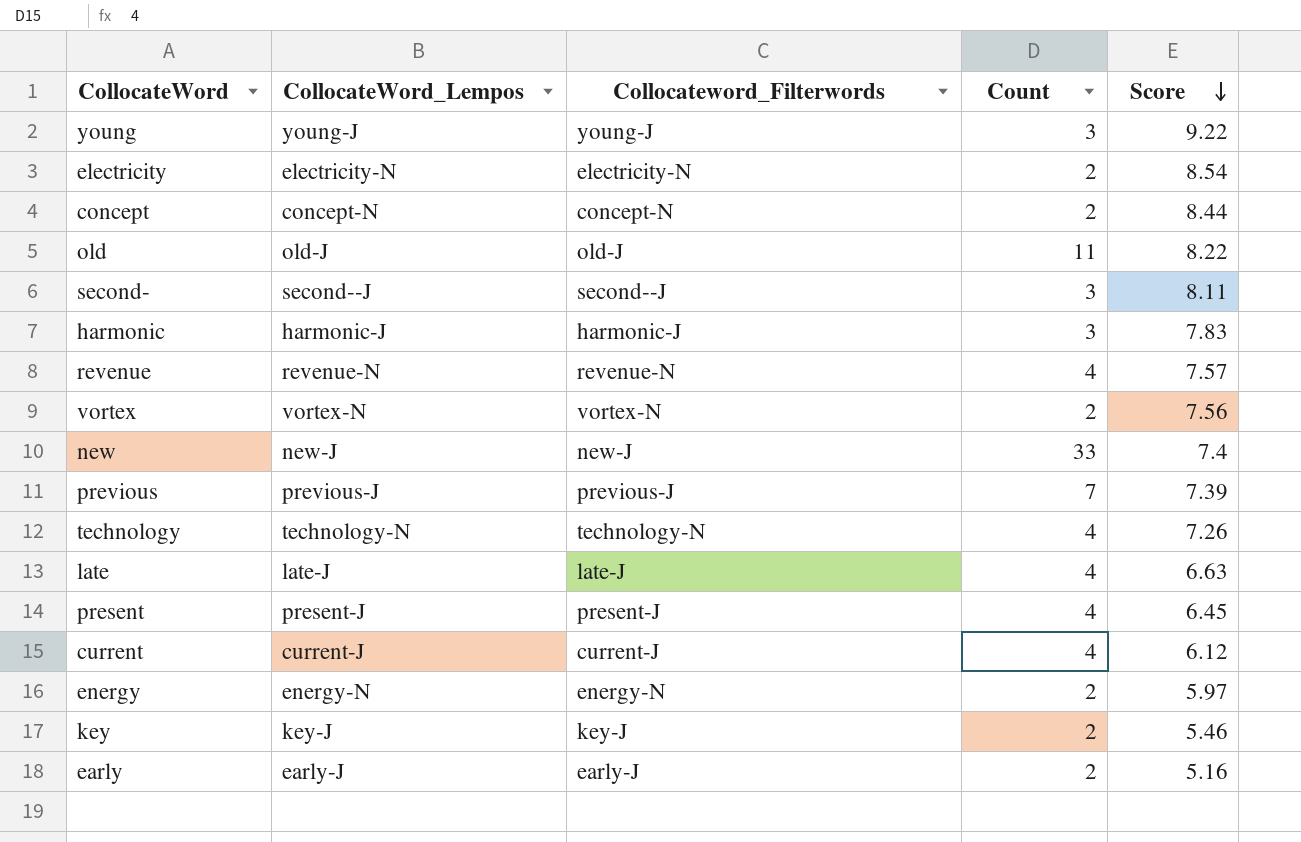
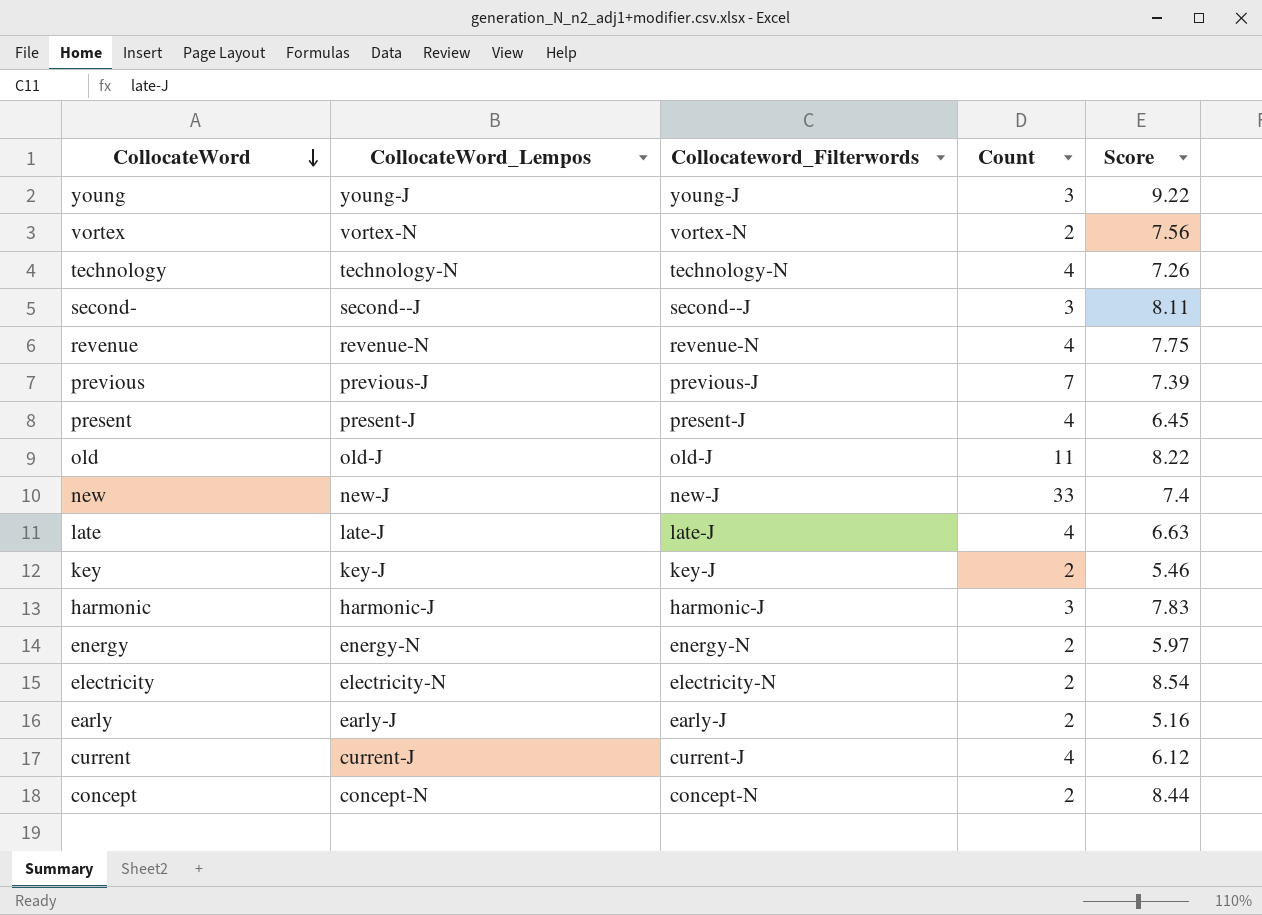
row order: Score descending -> CollocateWord descending
revenue | Score: 7.57 -> 7.75

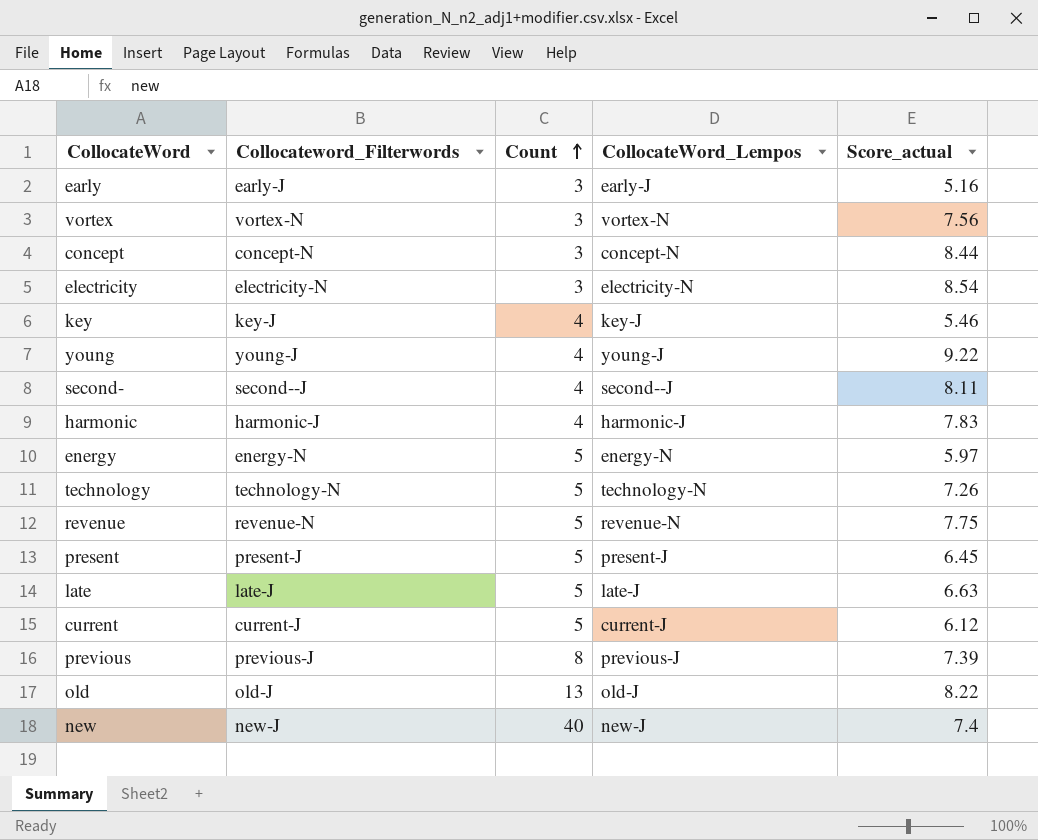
row order: CollocateWord descending -> Count ascending
column CollocateWord_Lempos | position: 2 -> 4
column name: Score -> Score_actual
early | Count: 2 -> 3
vortex | Count: 2 -> 3
concept | Count: 2 -> 3
electricity | Count: 2 -> 3
key | Count: 2 -> 4
young | Count: 3 -> 4
second- | Count: 3 -> 4
harmonic | Count: 3 -> 4
energy | Count: 2 -> 5
technology | Count: 4 -> 5
revenue | Count: 4 -> 5
present | Count: 4 -> 5
late | Count: 4 -> 5
current | Count: 4 -> 5
previous | Count: 7 -> 8
old | Count: 11 -> 13
new | Count: 33 -> 40

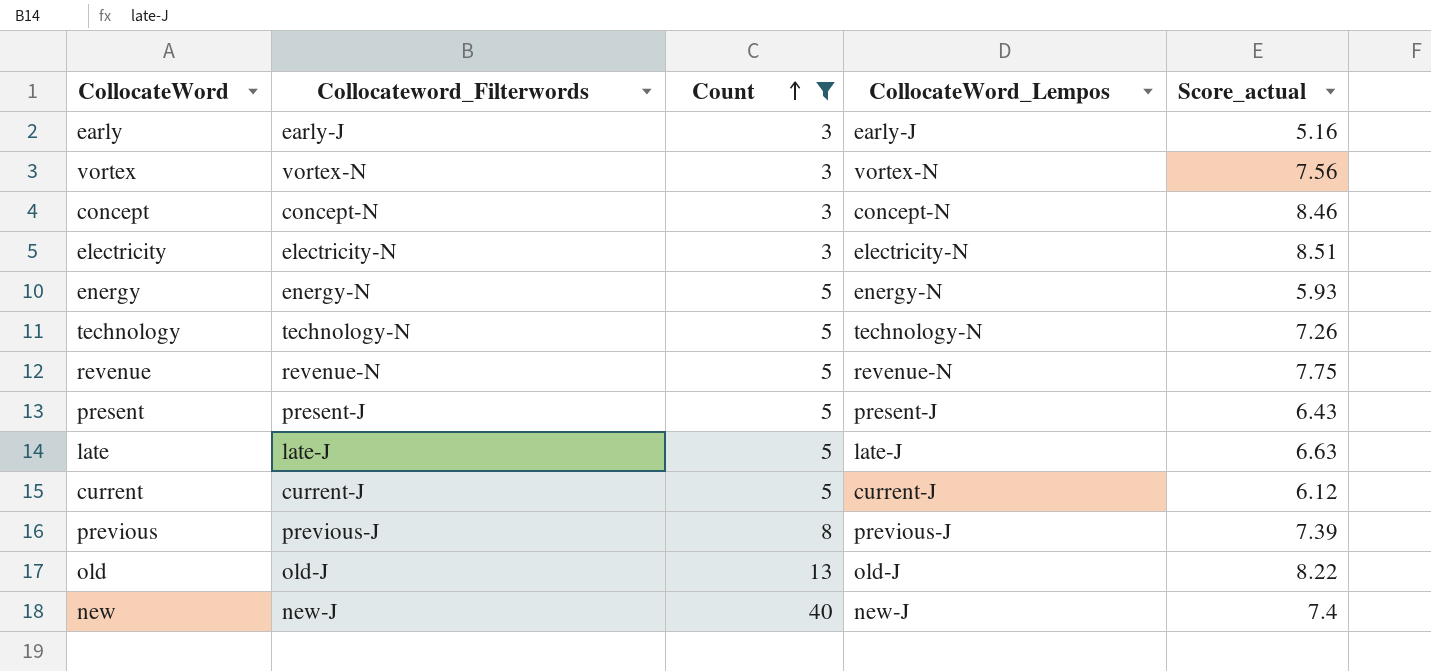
filter: none -> Count != 4
concept | Score_actual: 8.44 -> 8.46
electricity | Score_actual: 8.54 -> 8.51
energy | Score_actual: 5.97 -> 5.93
present | Score_actual: 6.45 -> 6.43

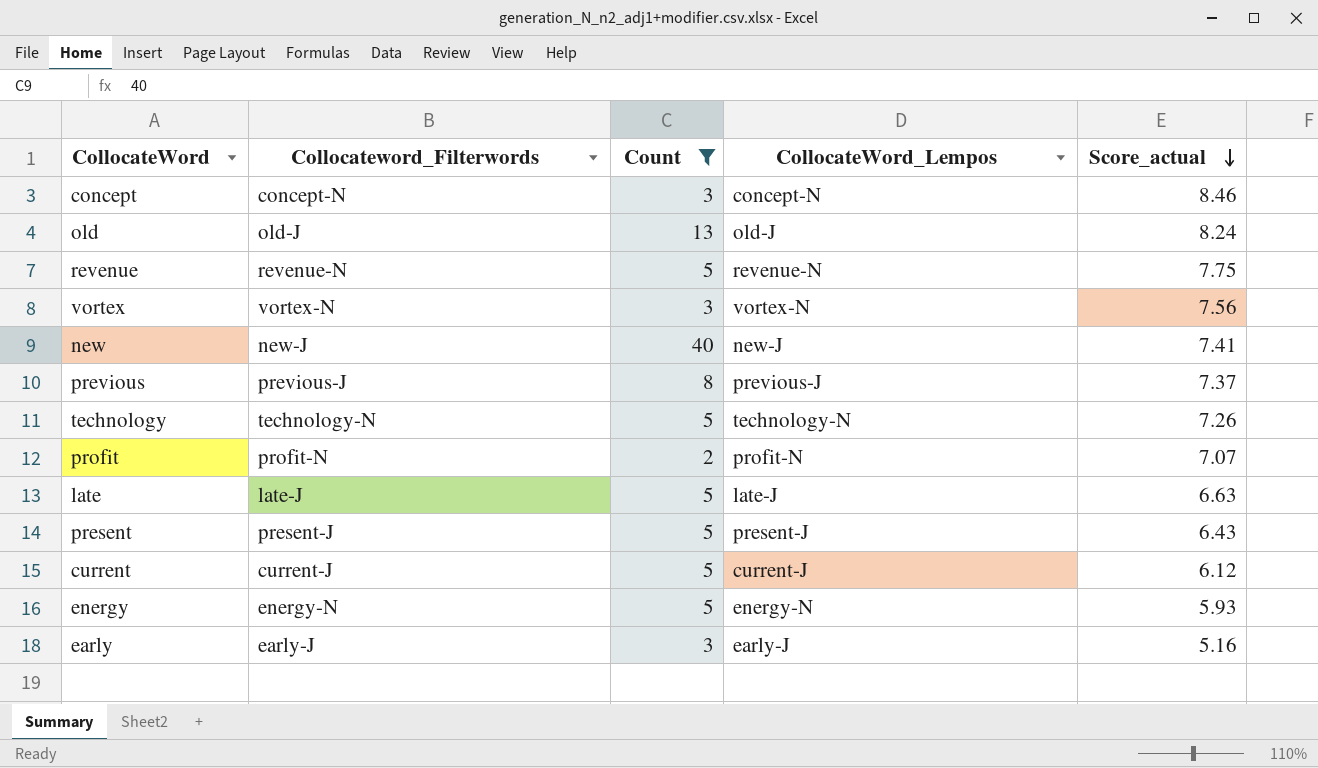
row order: Count ascending -> Score_actual descending
row electricity: electricity-N | 3 | electricity-N | 8.51 -> none
old | Score_actual: 8.22 -> 8.24
new | Score_actual: 7.4 -> 7.41
previous | Score_actual: 7.39 -> 7.37
row profit: none -> profit-N | 2 | profit-N | 7.07

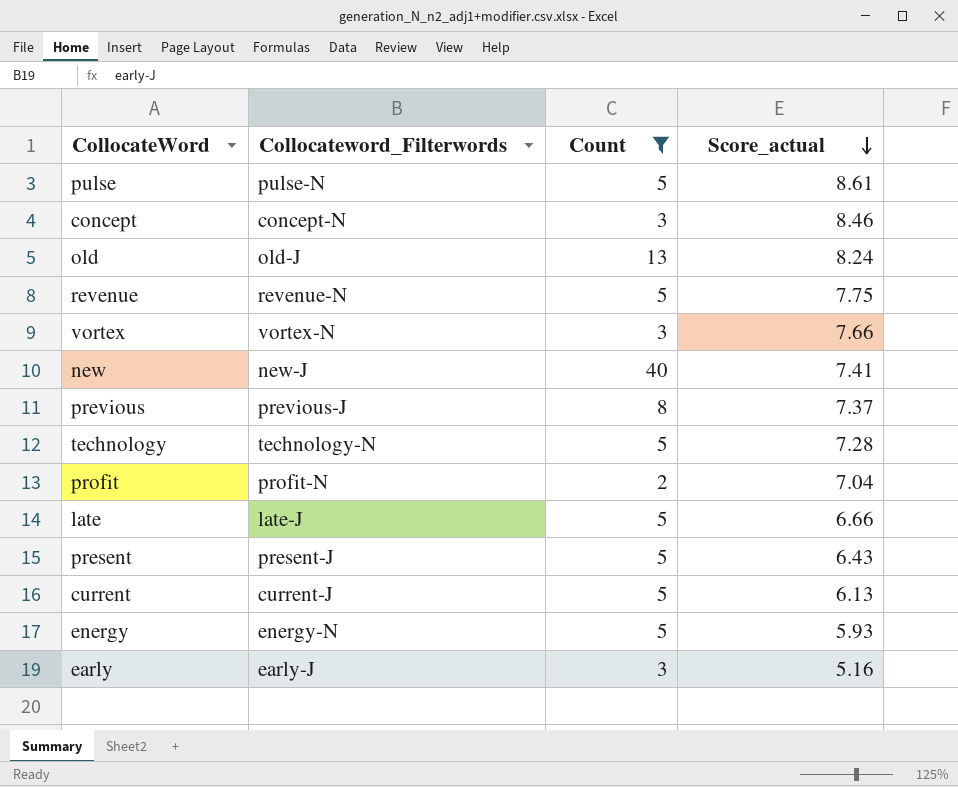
column CollocateWord_Lempos | position: 4 -> none
row pulse: none -> pulse-N | 5 | 8.61
vortex | Score_actual: 7.56 -> 7.66
technology | Score_actual: 7.26 -> 7.28
profit | Score_actual: 7.07 -> 7.04
late | Score_actual: 6.63 -> 6.66
current | Score_actual: 6.12 -> 6.13

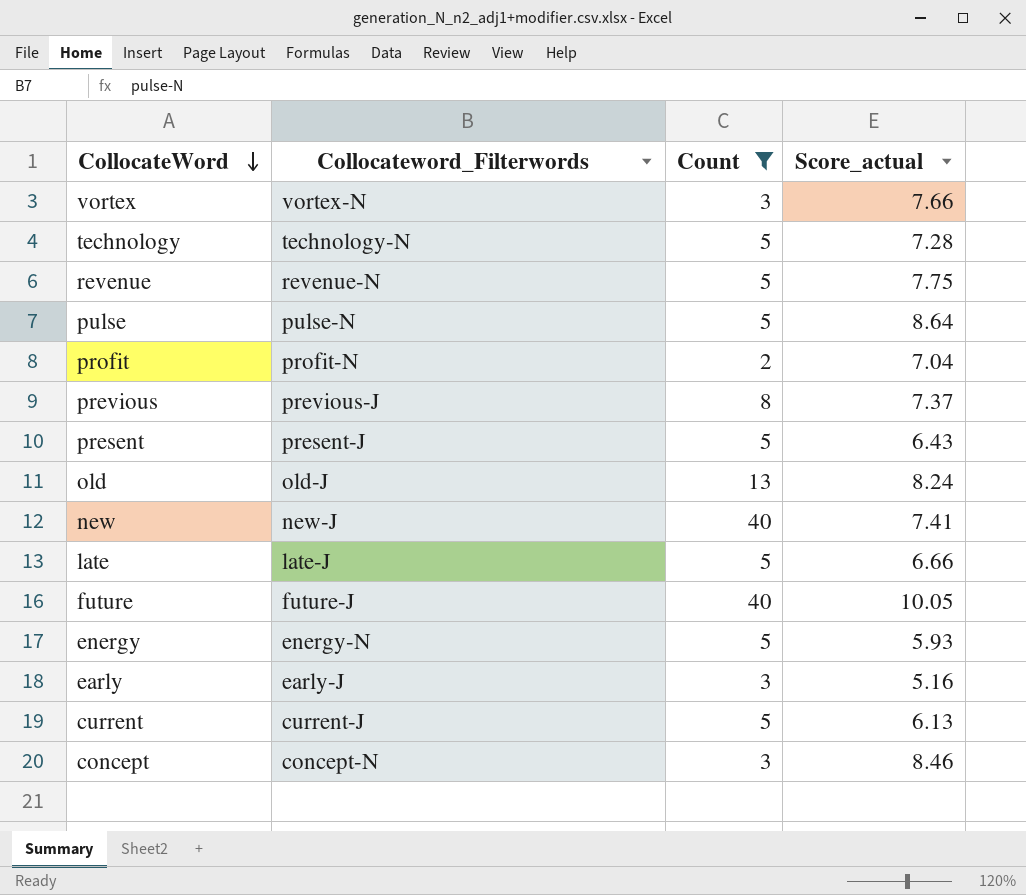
row order: Score_actual descending -> CollocateWord descending
pulse | Score_actual: 8.61 -> 8.64
row future: none -> future-J | 40 | 10.05

